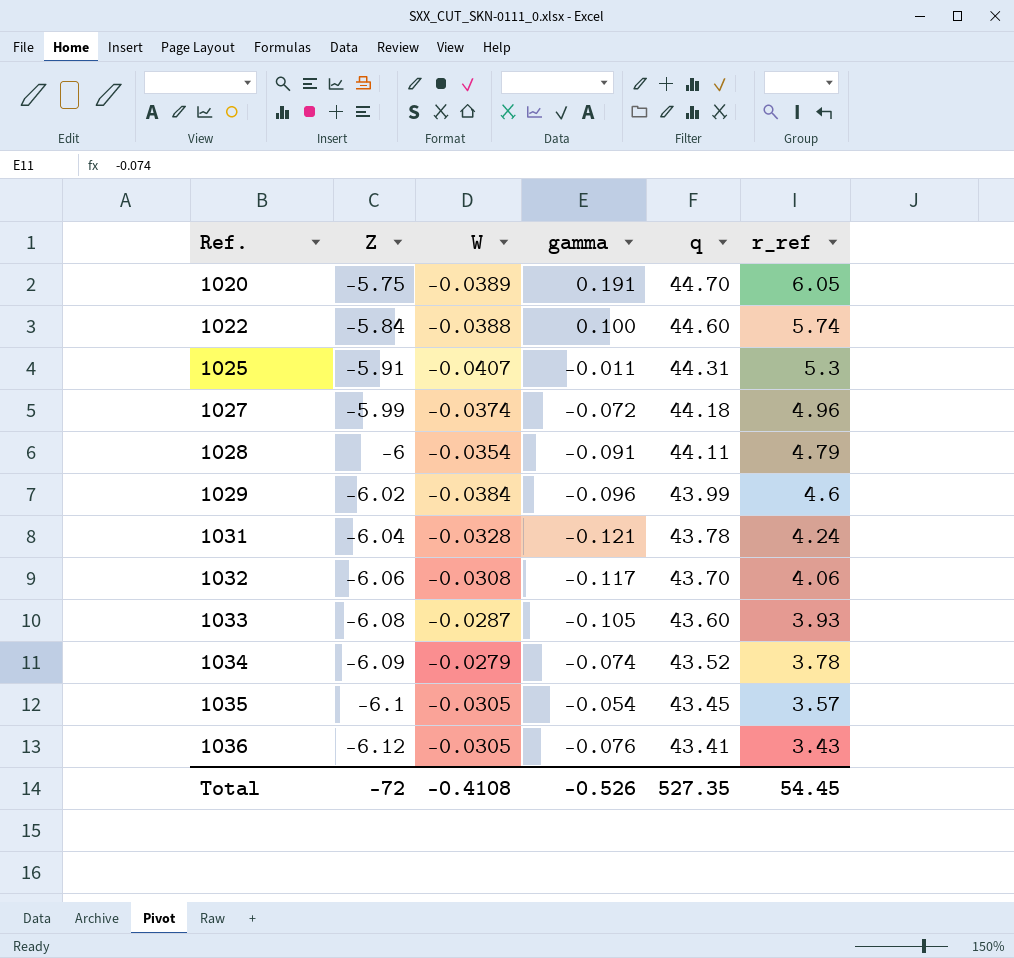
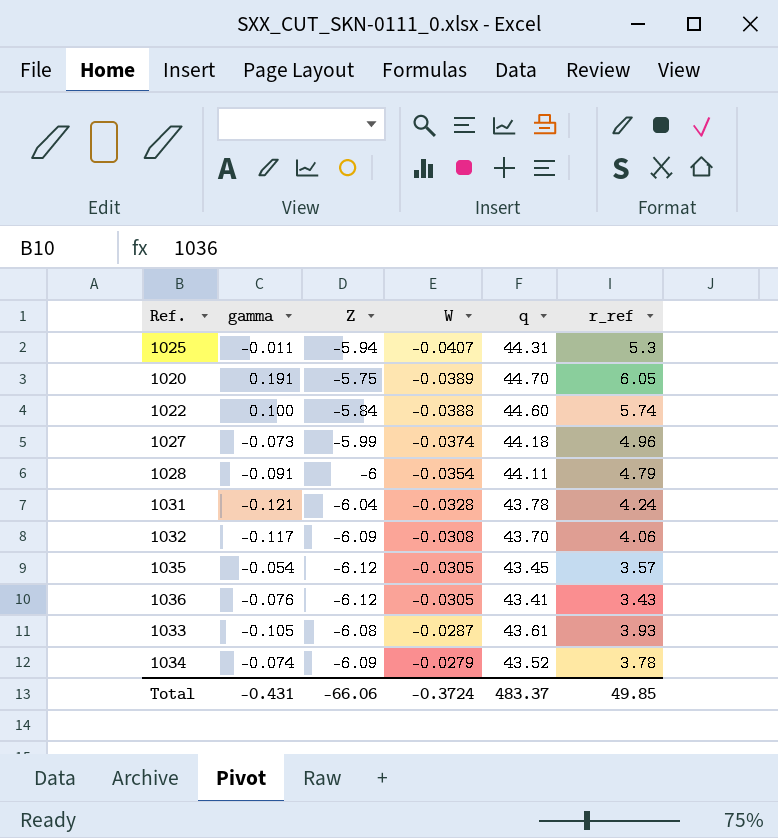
row order: Ref. ascending -> W ascending
column gamma | position: 4 -> 2
row 1029: -6.02 | -0.0384 | -0.096 | 43.99 | 4.6 -> none
1025 | Z: -5.91 -> -5.94
1027 | gamma: -0.072 -> -0.073
1032 | Z: -6.06 -> -6.09
1035 | Z: -6.1 -> -6.12
1033 | q: 43.60 -> 43.61
Total | gamma: -0.526 -> -0.431
Total | Z: -72 -> -66.06
Total | W: -0.4108 -> -0.3724
Total | q: 527.35 -> 483.37
Total | r_ref: 54.45 -> 49.85

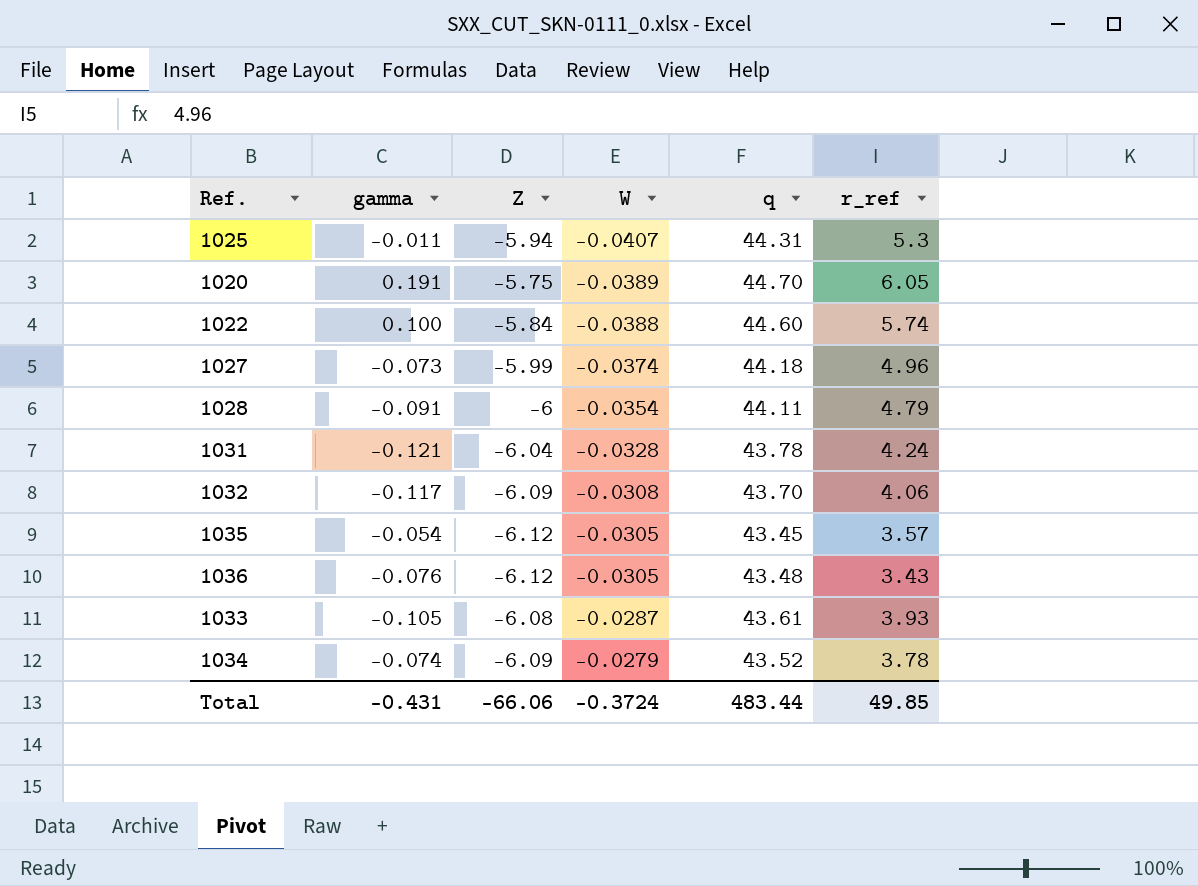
1036 | q: 43.41 -> 43.48
Total | q: 483.37 -> 483.44

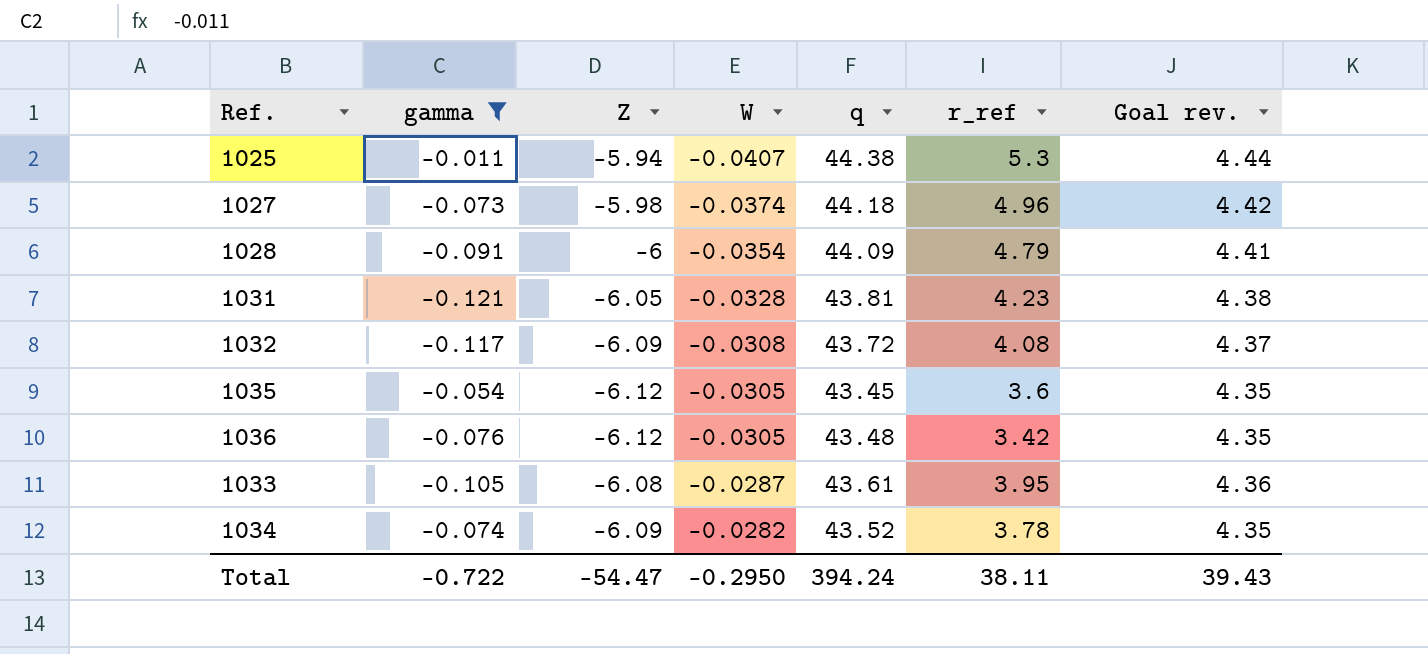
filter: none -> gamma <= -0.011
column Goal rev. | formula: none -> [q] * 0.1
1025 | q: 44.31 -> 44.38
1027 | Z: -5.99 -> -5.98
1028 | q: 44.11 -> 44.09
1031 | Z: -6.04 -> -6.05
1031 | q: 43.78 -> 43.81
1031 | r_ref: 4.24 -> 4.23
1032 | q: 43.70 -> 43.72
1032 | r_ref: 4.06 -> 4.08
1035 | r_ref: 3.57 -> 3.6
1036 | r_ref: 3.43 -> 3.42
1033 | r_ref: 3.93 -> 3.95
1034 | W: -0.0279 -> -0.0282
Total | gamma: -0.431 -> -0.722
Total | Z: -66.06 -> -54.47
Total | W: -0.3724 -> -0.2950
Total | q: 483.44 -> 394.24
Total | r_ref: 49.85 -> 38.11

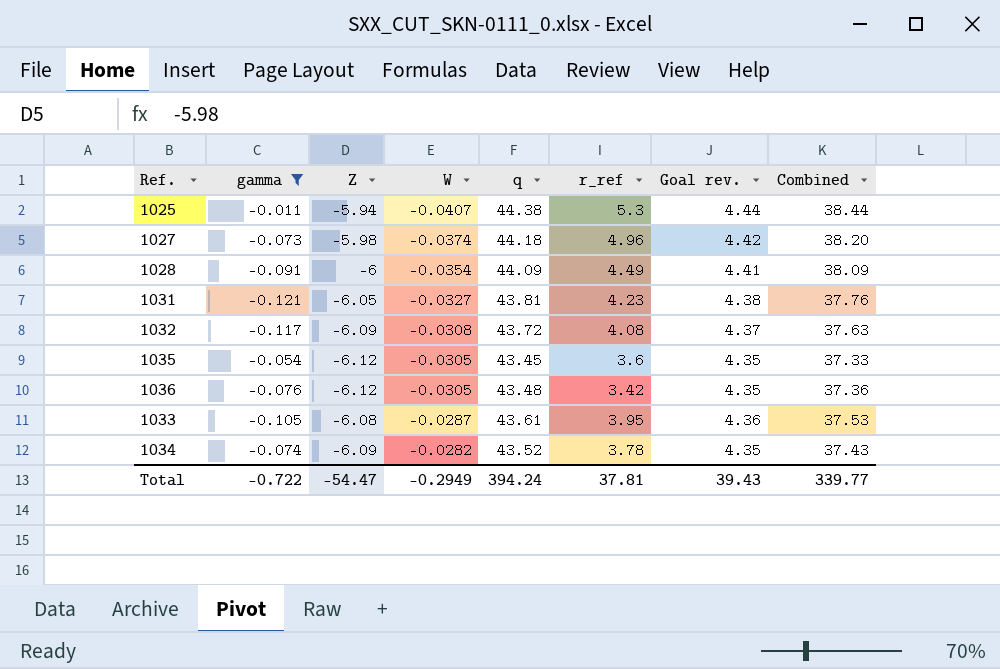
column Combined | formula: none -> [Z] + [q]
1028 | r_ref: 4.79 -> 4.49
1031 | W: -0.0328 -> -0.0327
Total | W: -0.2950 -> -0.2949
Total | r_ref: 38.11 -> 37.81

